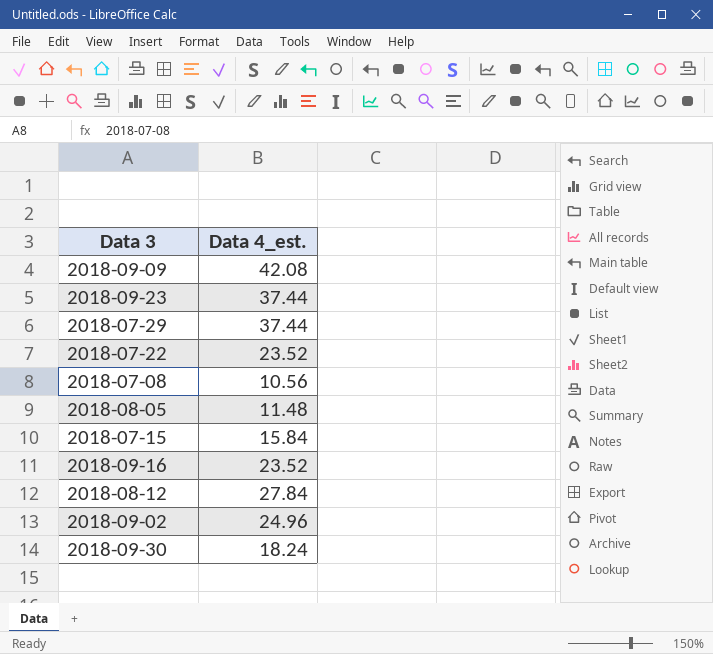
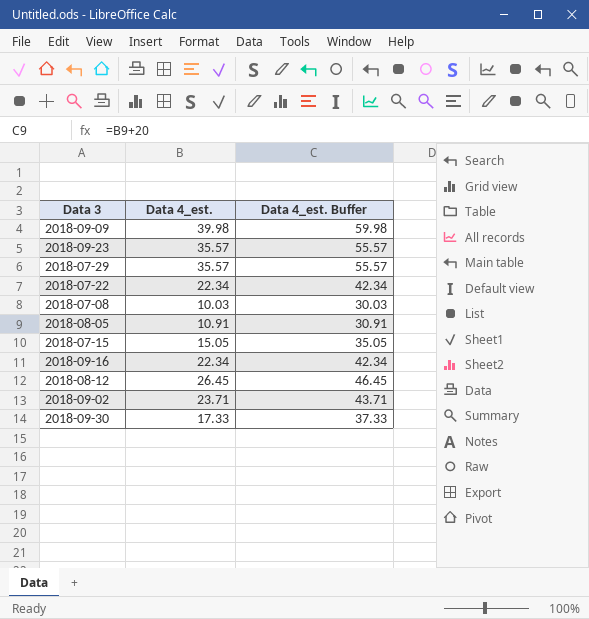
column Data 4_est. Buffer | formula: none -> [Data 4_est.] + 20
2018-09-09 | Data 4_est.: 42.08 -> 39.98
2018-09-23 | Data 4_est.: 37.44 -> 35.57
2018-07-29 | Data 4_est.: 37.44 -> 35.57
2018-07-22 | Data 4_est.: 23.52 -> 22.34
2018-07-08 | Data 4_est.: 10.56 -> 10.03
2018-08-05 | Data 4_est.: 11.48 -> 10.91
2018-07-15 | Data 4_est.: 15.84 -> 15.05
2018-09-16 | Data 4_est.: 23.52 -> 22.34
2018-08-12 | Data 4_est.: 27.84 -> 26.45
2018-09-02 | Data 4_est.: 24.96 -> 23.71
2018-09-30 | Data 4_est.: 18.24 -> 17.33

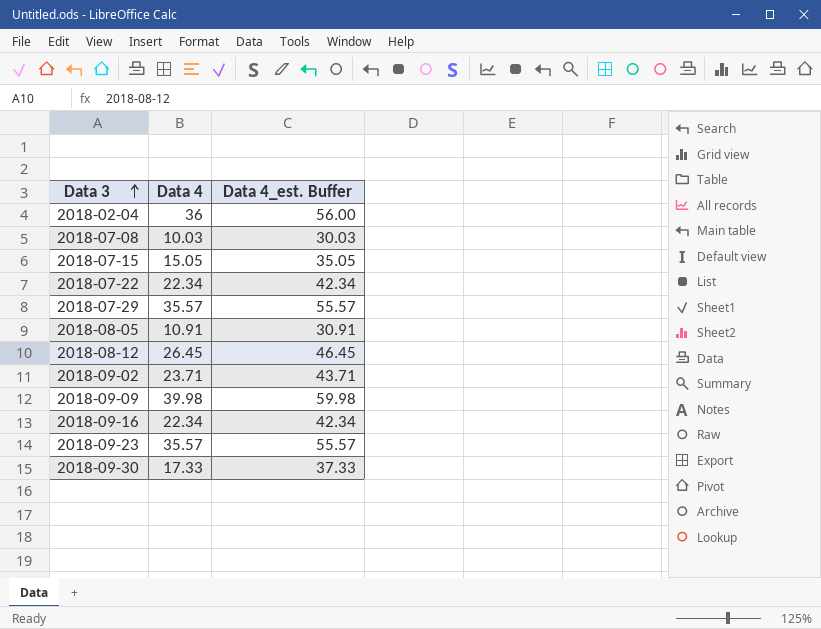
row order: none -> Data 3 ascending
column name: Data 4_est. -> Data 4
row 2018-02-04: none -> 36 | 56.00

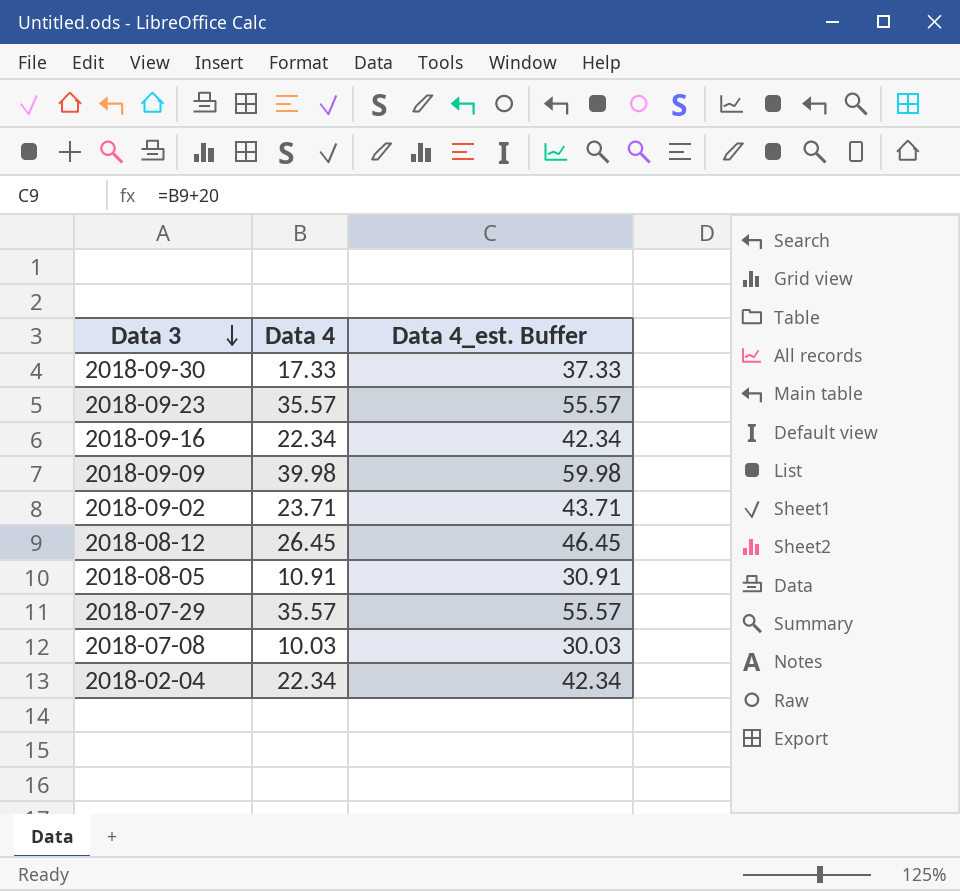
row order: Data 3 ascending -> Data 3 descending
row 2018-07-15: 15.05 | 35.05 -> none
row 2018-07-22: 22.34 | 42.34 -> none
2018-02-04 | Data 4: 36 -> 22.34
2018-02-04 | Data 4_est. Buffer: 56.00 -> 42.34

